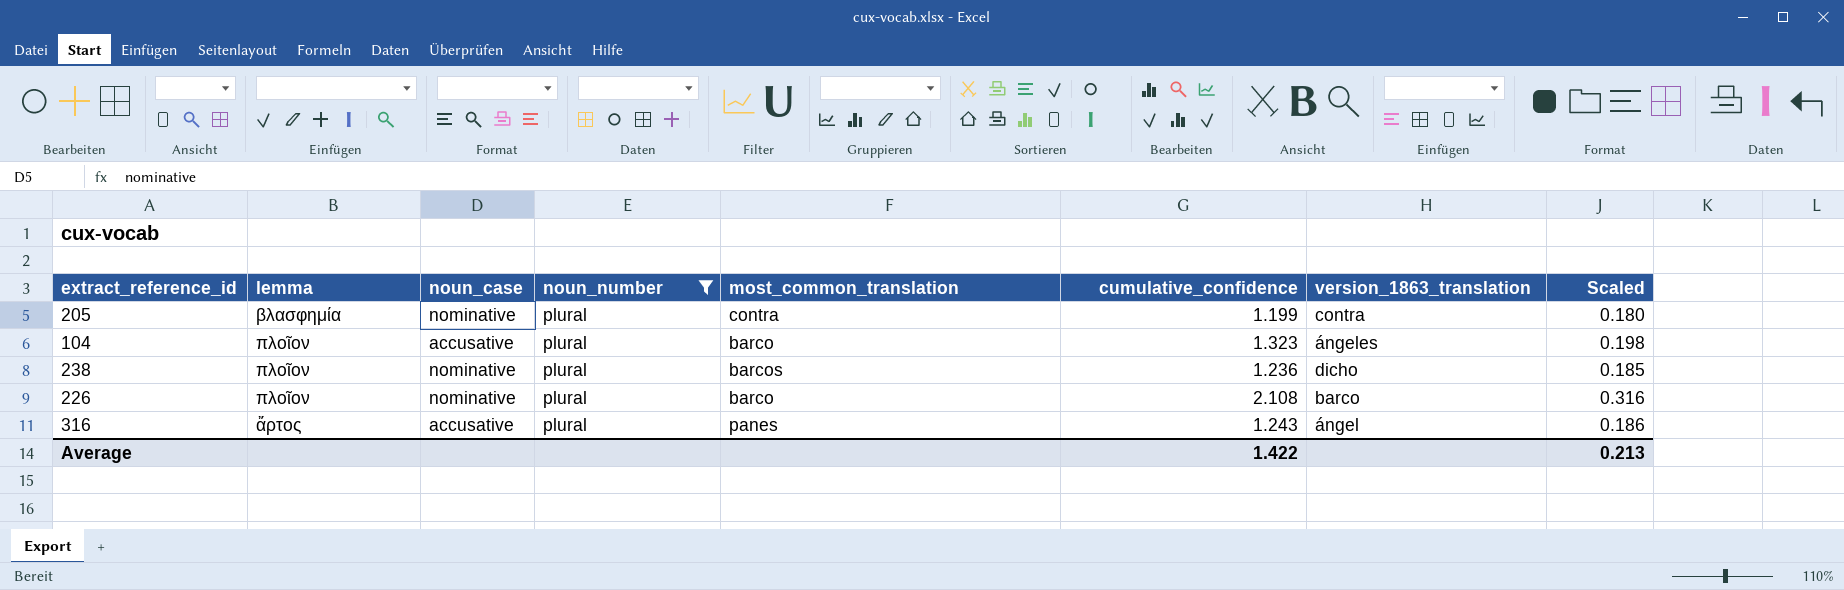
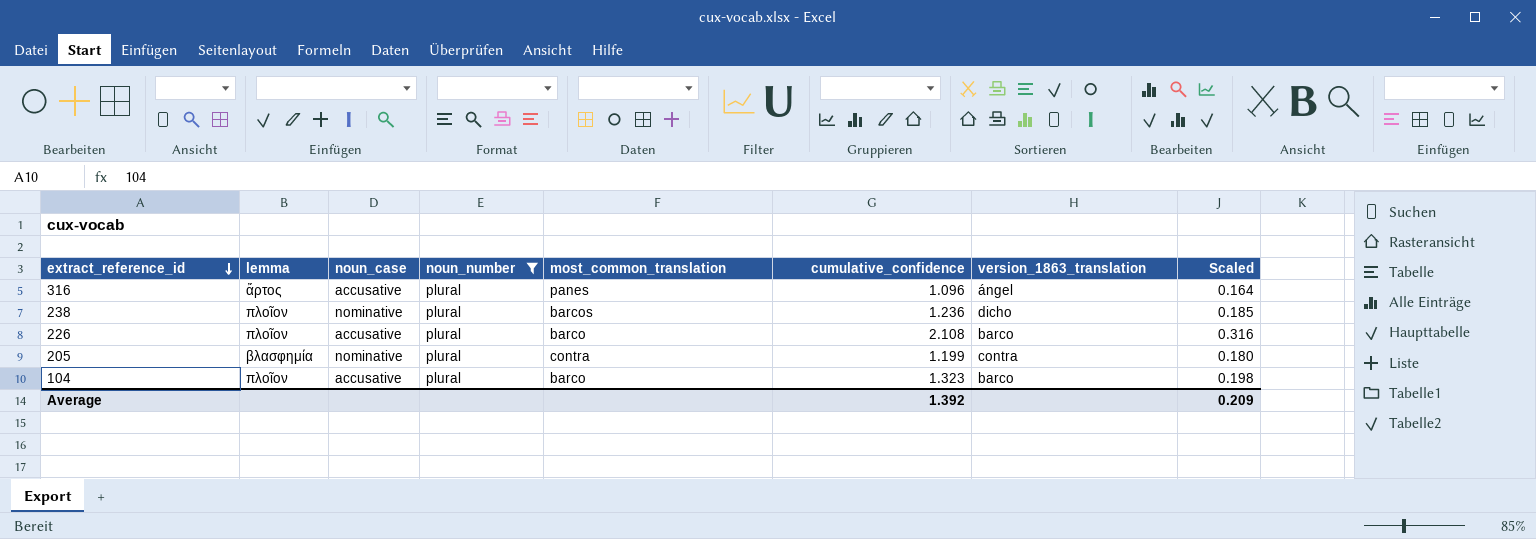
row order: none -> extract_reference_id descending
316 | cumulative_confidence: 1.243 -> 1.096
316 | Scaled: 0.186 -> 0.164
226 | noun_case: nominative -> accusative
104 | version_1863_translation: ángeles -> barco
Average | cumulative_confidence: 1.422 -> 1.392
Average | Scaled: 0.213 -> 0.209

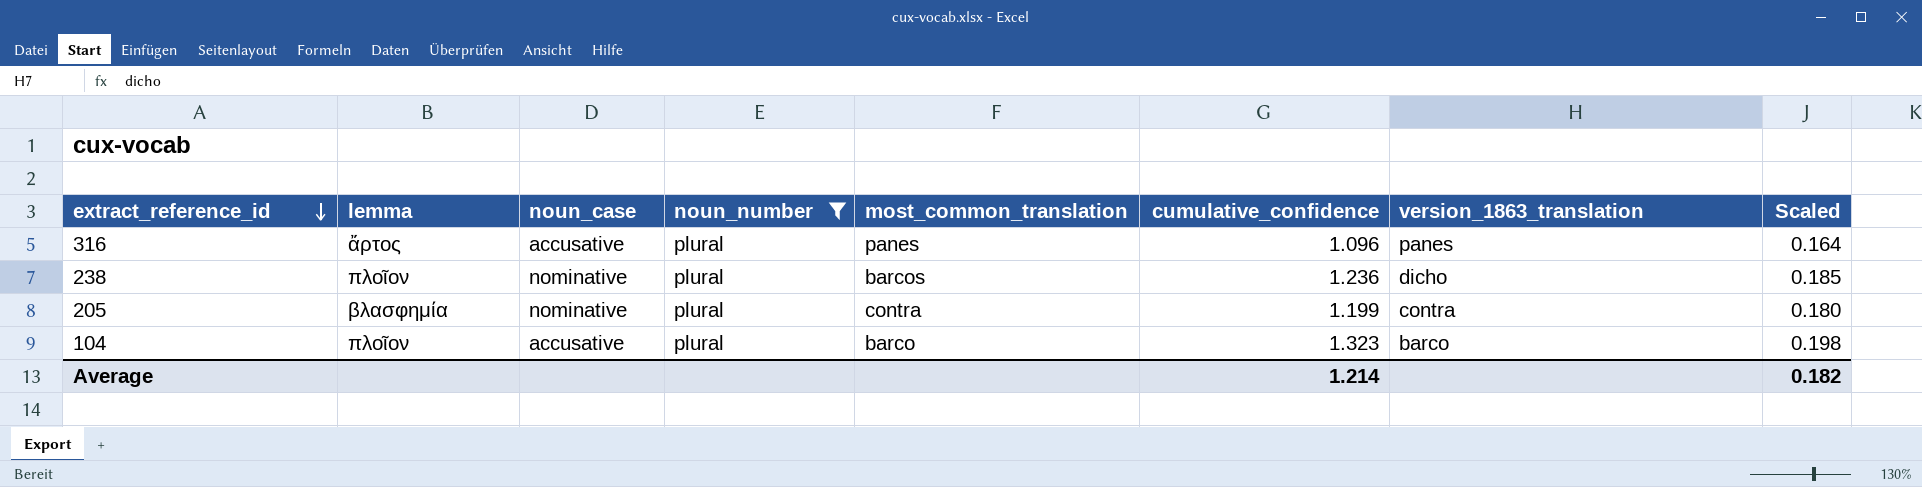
row 226: πλοῖον | accusative | plural | barco | 2.108 | barco | 0.316 -> none
316 | version_1863_translation: ángel -> panes
Average | cumulative_confidence: 1.392 -> 1.214
Average | Scaled: 0.209 -> 0.182

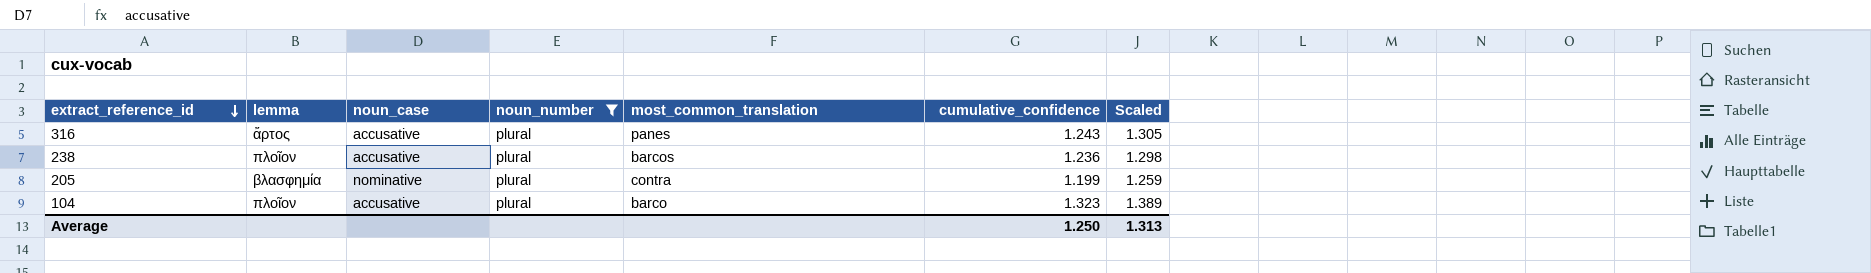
column version_1863_translation | position: 7 -> none
column Scaled | formula: [cumulative_confidence] * 0.15 -> [cumulative_confidence] * 1.05
316 | cumulative_confidence: 1.096 -> 1.243
238 | noun_case: nominative -> accusative
Average | cumulative_confidence: 1.214 -> 1.250
Average | Scaled: 0.182 -> 1.313

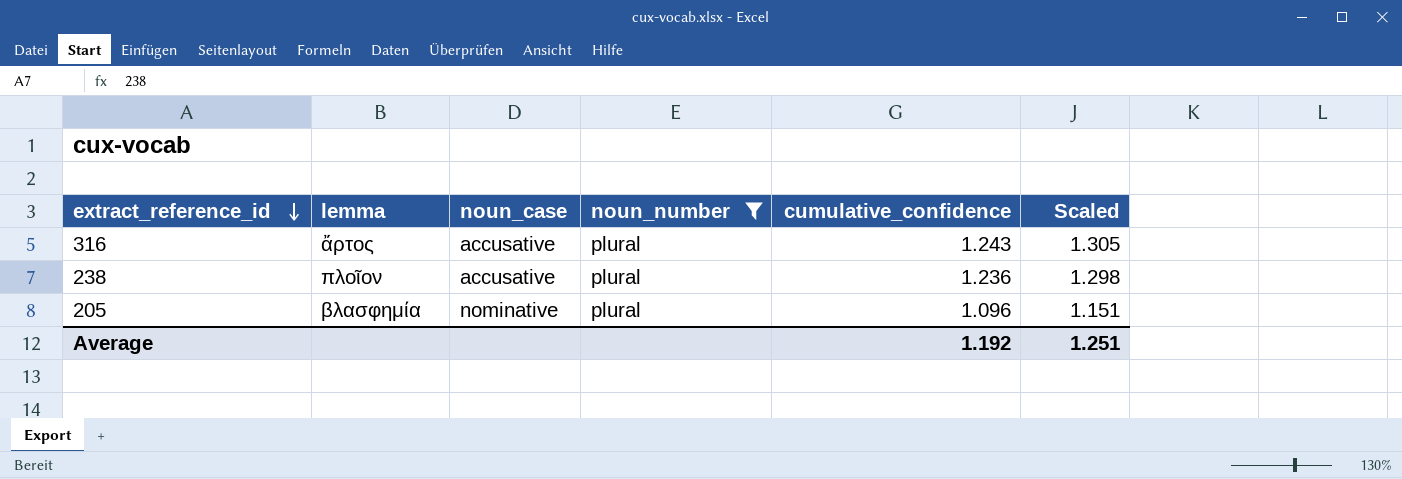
column most_common_translation | position: 5 -> none
row 104: πλοῖον | accusative | plural | barco | 1.323 | 1.389 -> none
205 | cumulative_confidence: 1.199 -> 1.096
205 | Scaled: 1.259 -> 1.151
Average | cumulative_confidence: 1.250 -> 1.192
Average | Scaled: 1.313 -> 1.251

